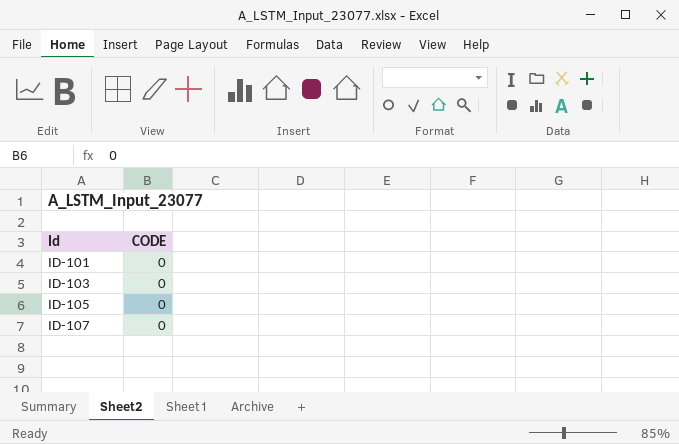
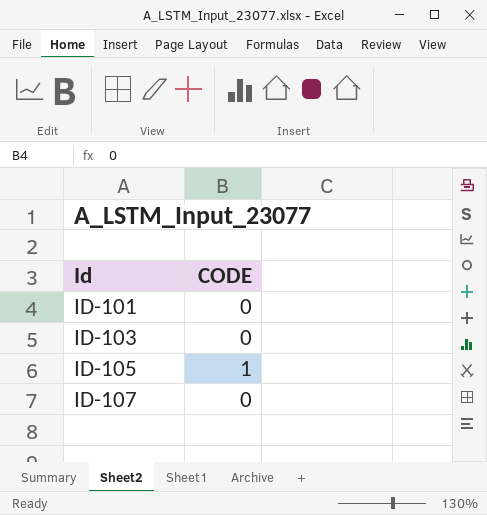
ID-105 | CODE: 0 -> 1

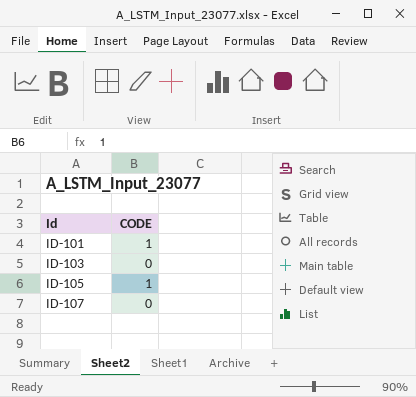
ID-101 | CODE: 0 -> 1

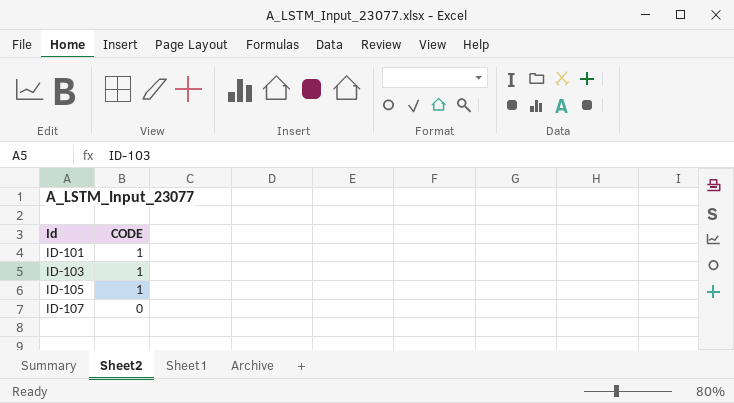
ID-103 | CODE: 0 -> 1

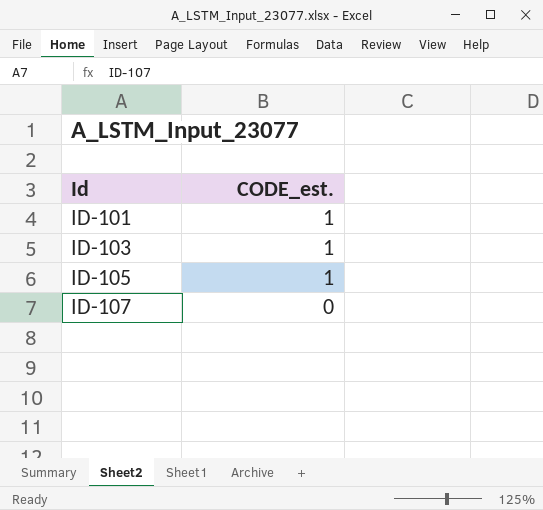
column name: CODE -> CODE_est.

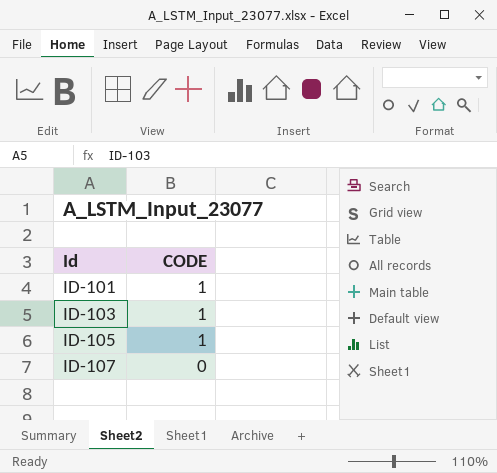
column name: CODE_est. -> CODE

